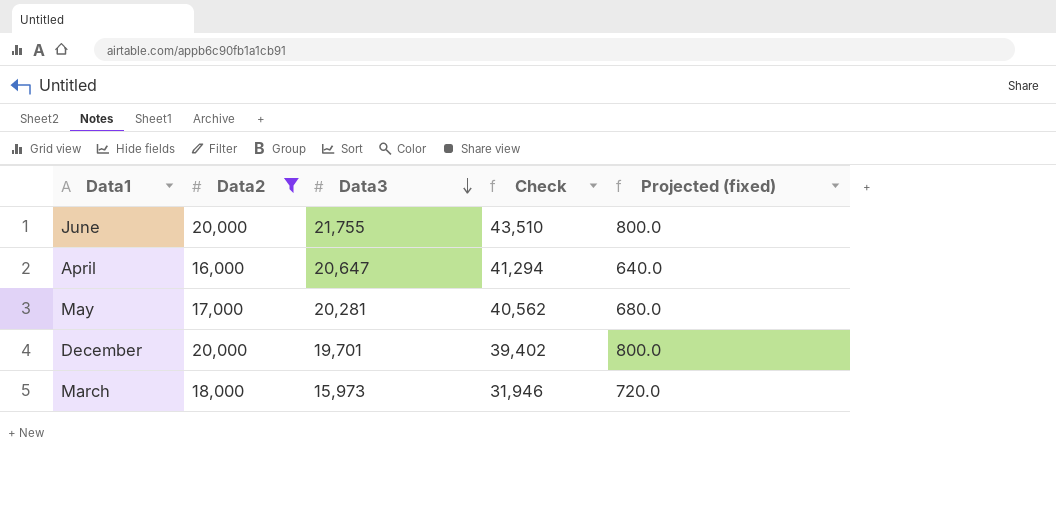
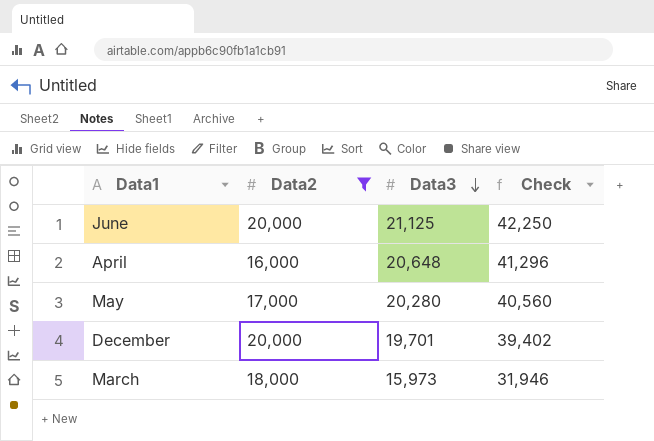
column Projected (fixed) | formula: [Data2] * 0.04 -> none
June | Data3: 21,755 -> 21,125
June | Check: 43,510 -> 42,250
April | Data3: 20,647 -> 20,648
April | Check: 41,294 -> 41,296
May | Data3: 20,281 -> 20,280
May | Check: 40,562 -> 40,560

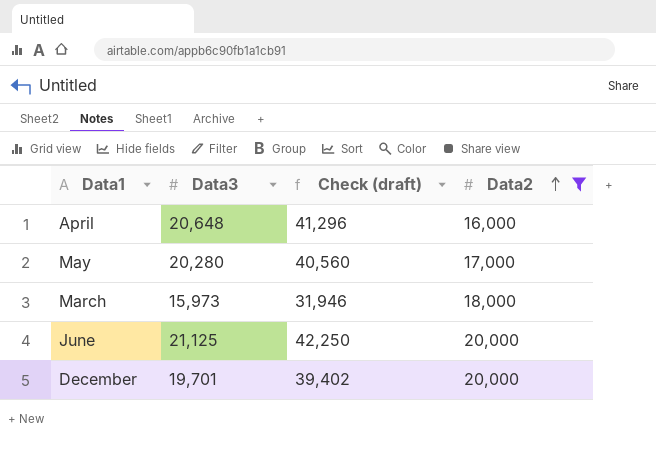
row order: Data3 descending -> Data2 ascending
column name: Check -> Check (draft)
column Data2 | position: 2 -> 4

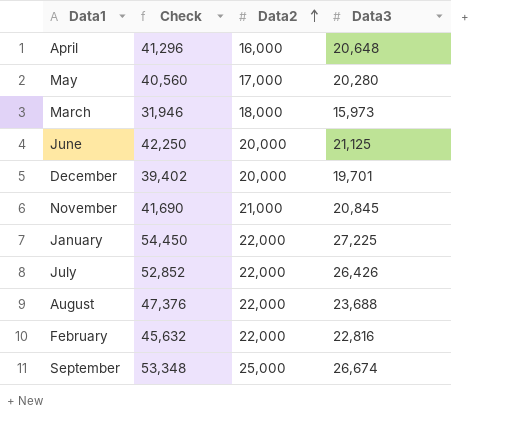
filter: Data2 <= 20,000 -> none
column name: Check (draft) -> Check
column Data3 | position: 2 -> 4

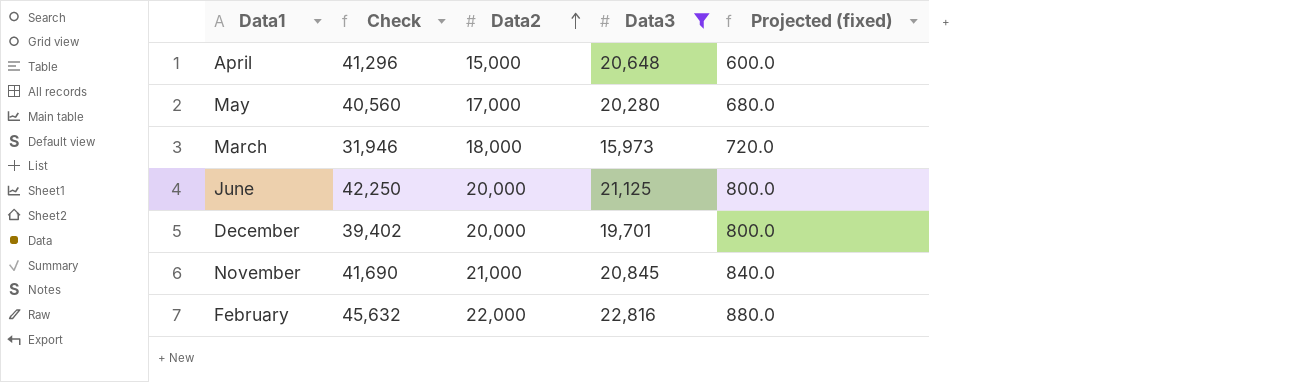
filter: none -> Data3 <= 22,816
column Projected (fixed) | formula: none -> [Data2] * 0.04
April | Data2: 16,000 -> 15,000

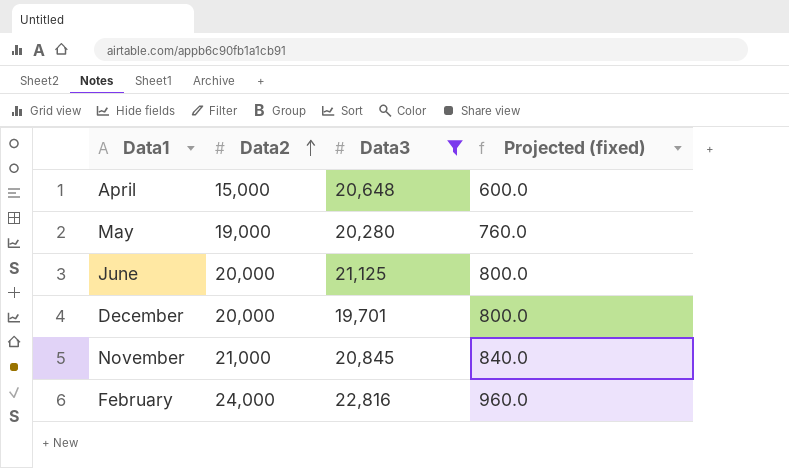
column Check | formula: [Data3] * 2 -> none
row March: 31,946 | 18,000 | 15,973 | 720.0 -> none
May | Data2: 17,000 -> 19,000
May | Projected (fixed): 680.0 -> 760.0
February | Data2: 22,000 -> 24,000
February | Projected (fixed): 880.0 -> 960.0

